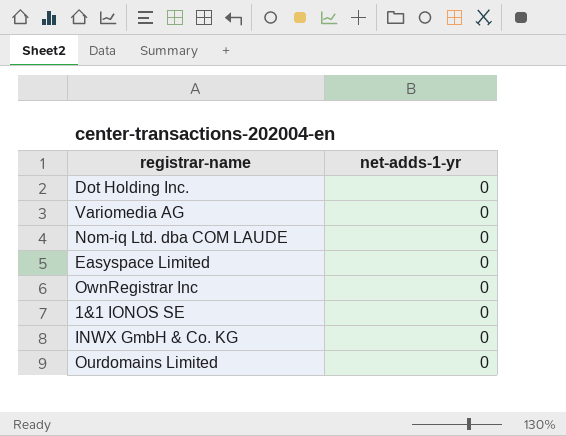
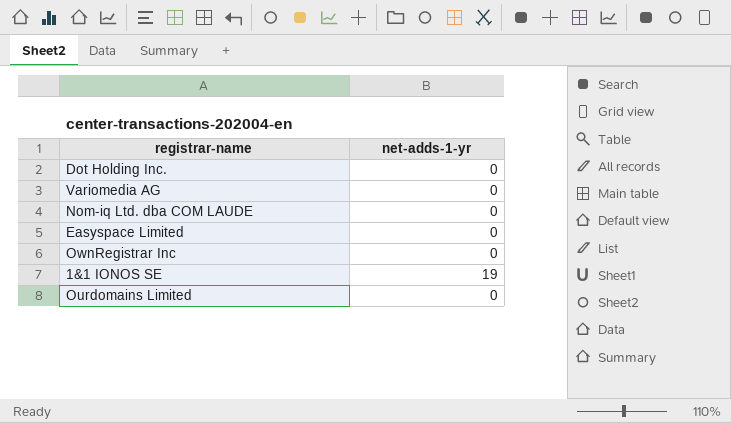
row INWX GmbH & Co. KG: 0 -> none
1&1 IONOS SE | net-adds-1-yr: 0 -> 19

